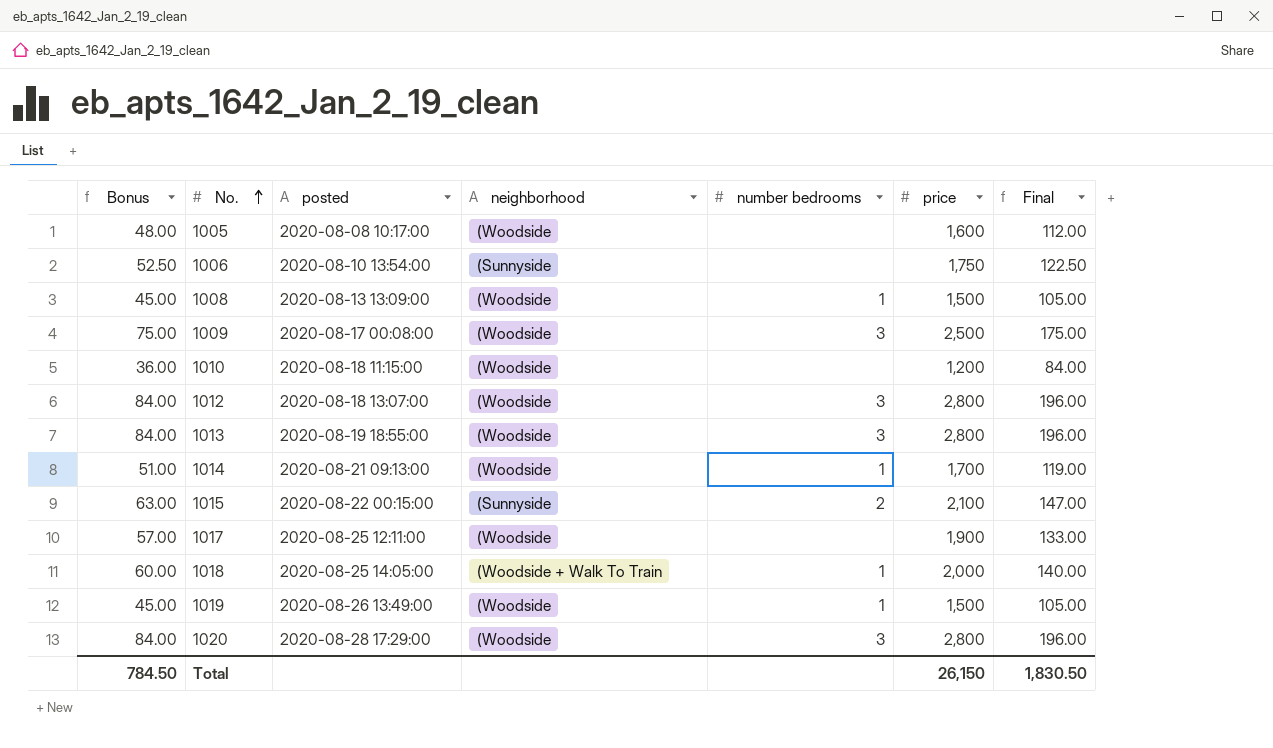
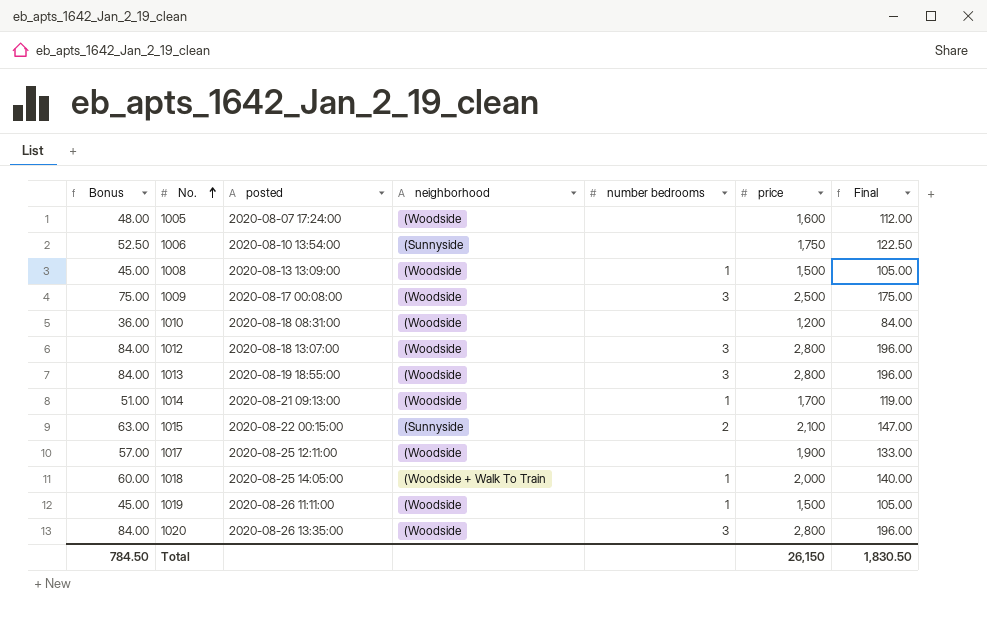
1005 | posted: 2020-08-08 10:17:00 -> 2020-08-07 17:24:00
1010 | posted: 2020-08-18 11:15:00 -> 2020-08-18 08:31:00
1019 | posted: 2020-08-26 13:49:00 -> 2020-08-26 11:11:00
1020 | posted: 2020-08-28 17:29:00 -> 2020-08-26 13:35:00

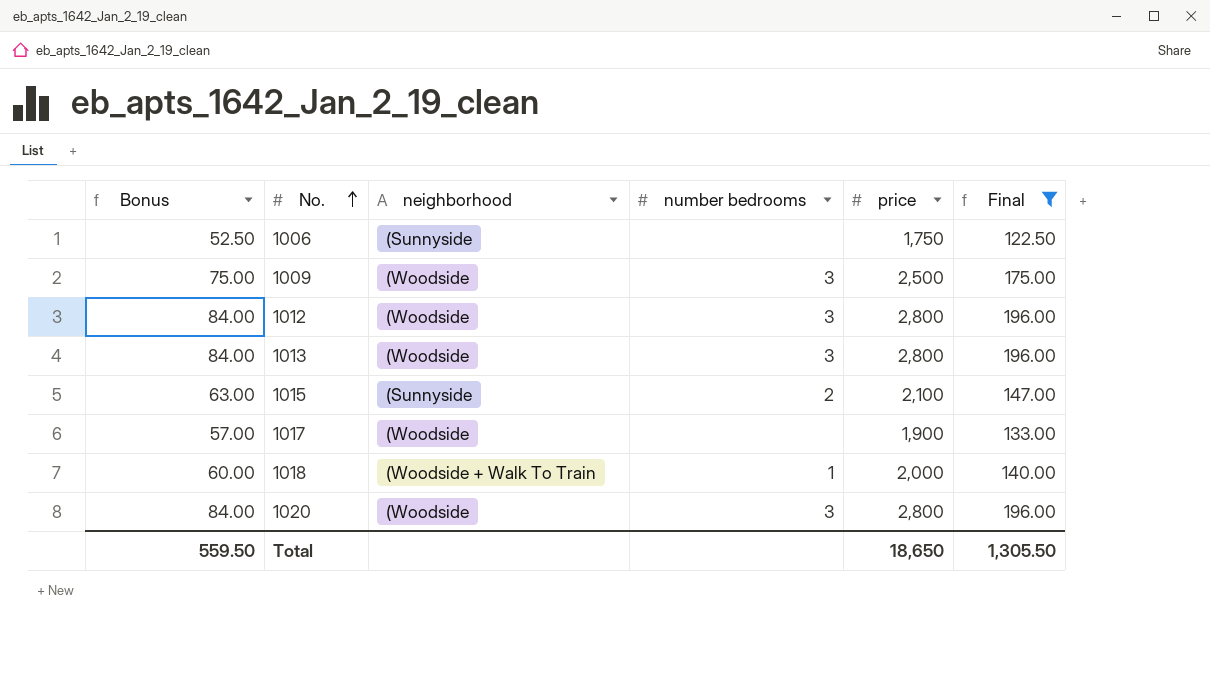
filter: none -> Final >= 122.50
column posted | position: 3 -> none
Total | Bonus: 784.50 -> 559.50
Total | price: 26,150 -> 18,650
Total | Final: 1,830.50 -> 1,305.50

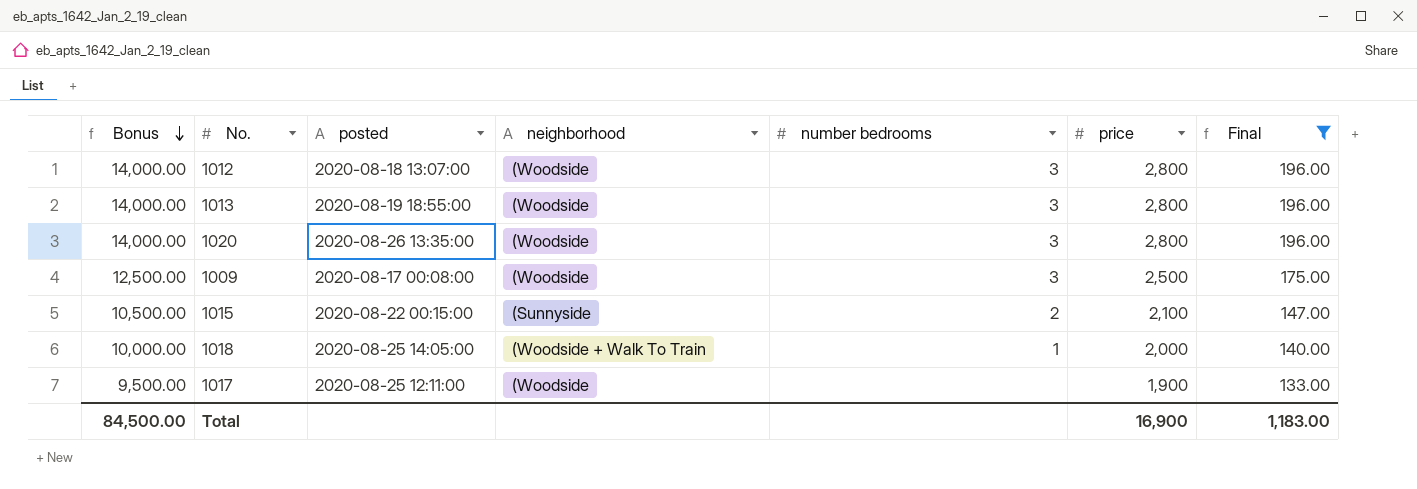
row order: No. ascending -> Bonus descending
column Bonus | formula: [price] * 0.03 -> [price] * 5
column posted | position: none -> 3
row 1006: 52.50 | (Sunnyside | none | 1,750 | 122.50 -> none
Total | Bonus: 559.50 -> 84,500.00
Total | price: 18,650 -> 16,900
Total | Final: 1,305.50 -> 1,183.00

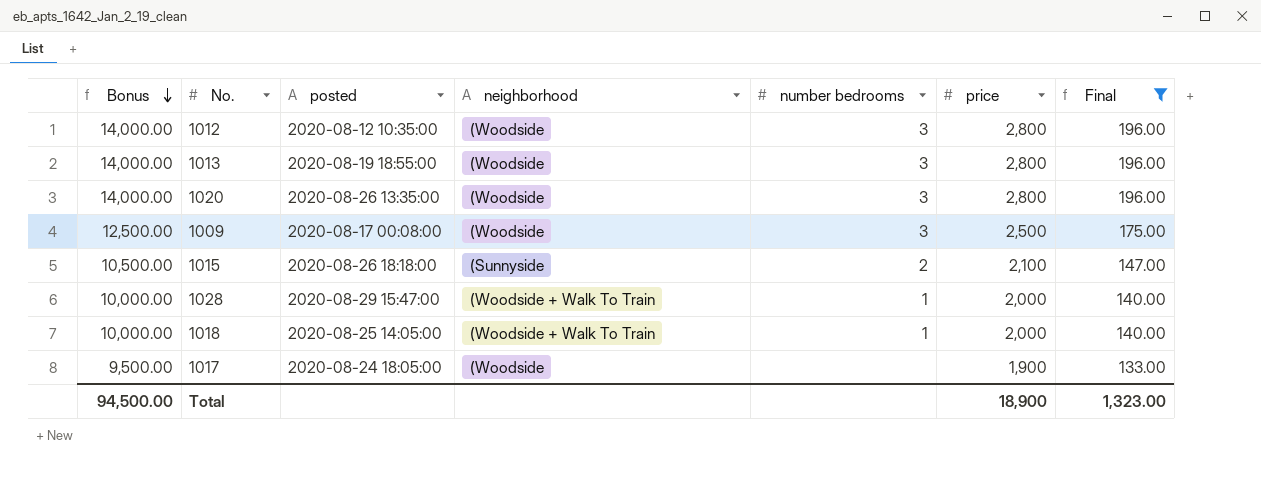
1012 | posted: 2020-08-18 13:07:00 -> 2020-08-12 10:35:00
1015 | posted: 2020-08-22 00:15:00 -> 2020-08-26 18:18:00
row 1028: none -> 10,000.00 | 2020-08-29 15:47:00 | (Woodside + Walk To Train | 1 | 2,000 | 140.00
1017 | posted: 2020-08-25 12:11:00 -> 2020-08-24 18:05:00
Total | Bonus: 84,500.00 -> 94,500.00
Total | price: 16,900 -> 18,900
Total | Final: 1,183.00 -> 1,323.00

